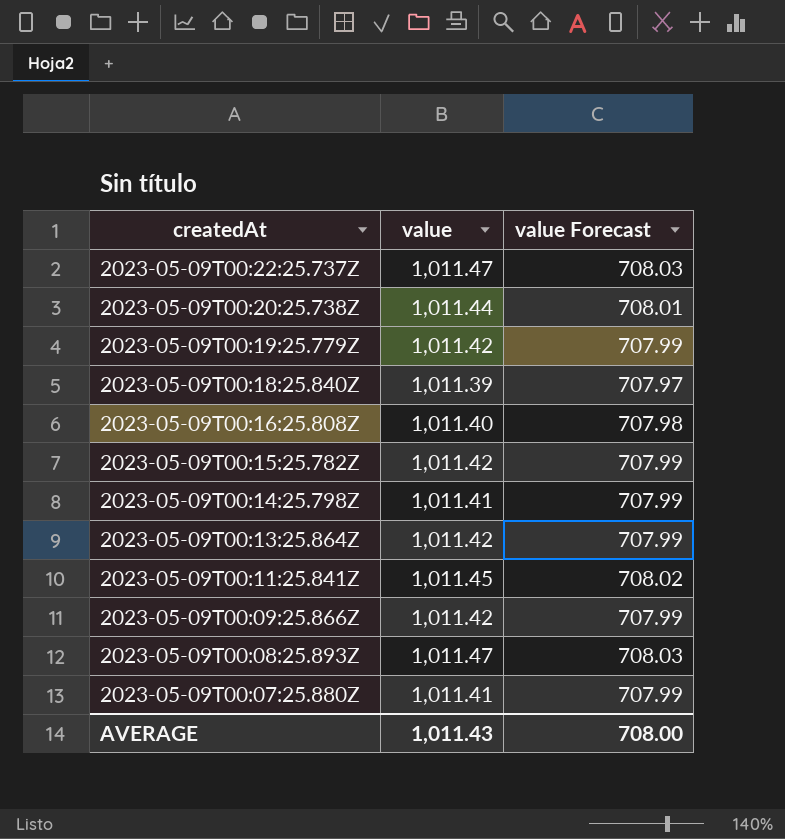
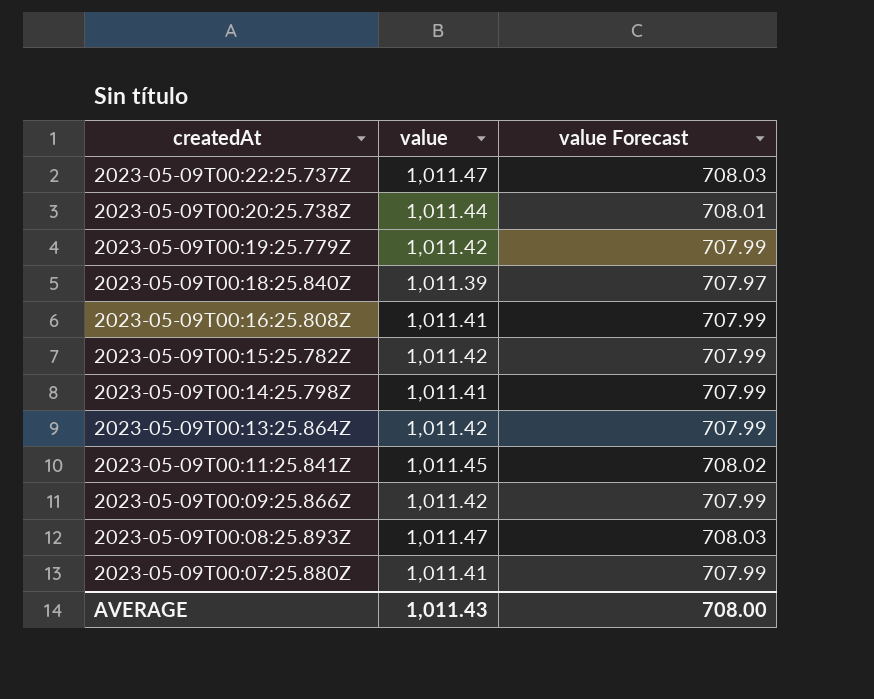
2023-05-09T00:16:25.808Z | value: 1,011.40 -> 1,011.41
2023-05-09T00:16:25.808Z | value Forecast: 707.98 -> 707.99

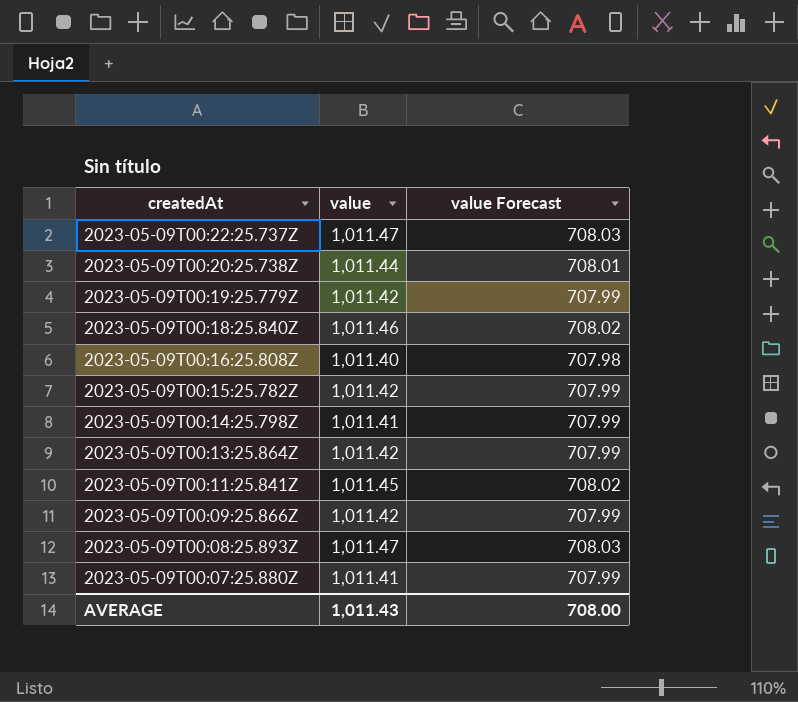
2023-05-09T00:18:25.840Z | value: 1,011.39 -> 1,011.46
2023-05-09T00:18:25.840Z | value Forecast: 707.97 -> 708.02
2023-05-09T00:16:25.808Z | value: 1,011.41 -> 1,011.40
2023-05-09T00:16:25.808Z | value Forecast: 707.99 -> 707.98

